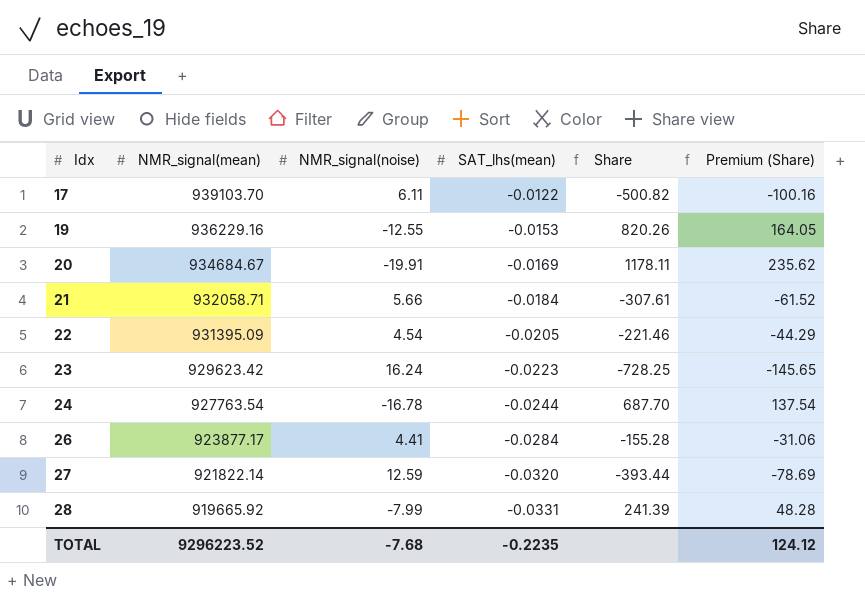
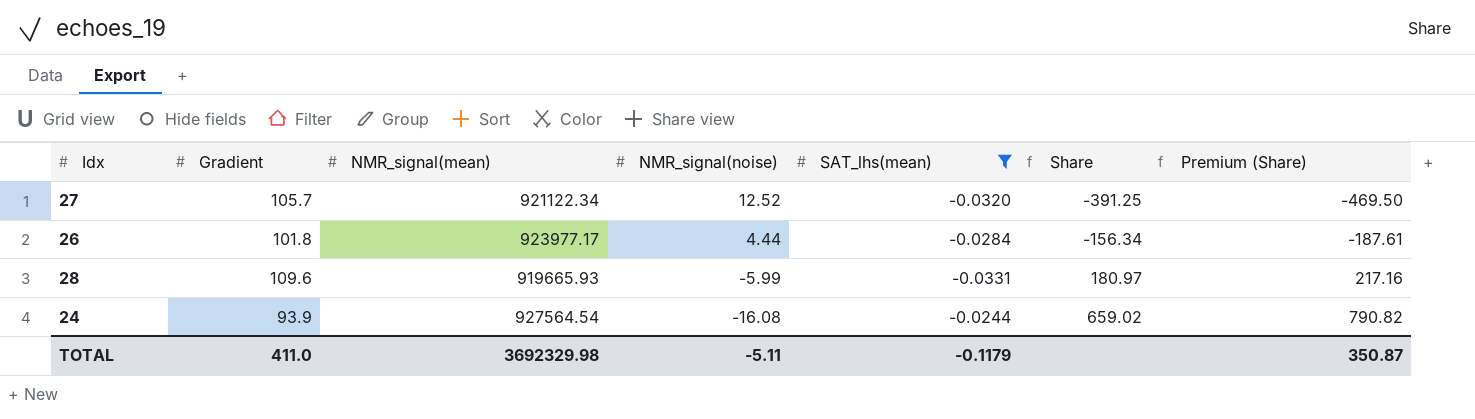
filter: none -> SAT_lhs(mean) <= -0.0244
row order: Idx ascending -> NMR_signal(noise) descending
column Gradient | position: none -> 2
column Premium (Share) | formula: [Share] * 0.2 -> [Share] * 1.2
27 | NMR_signal(mean): 921822.14 -> 921122.34
27 | NMR_signal(noise): 12.59 -> 12.52
27 | Share: -393.44 -> -391.25
26 | NMR_signal(mean): 923877.17 -> 923977.17
26 | NMR_signal(noise): 4.41 -> 4.44
26 | Share: -155.28 -> -156.34
28 | NMR_signal(mean): 919665.92 -> 919665.93
28 | NMR_signal(noise): -7.99 -> -5.99
28 | Share: 241.39 -> 180.97
24 | NMR_signal(mean): 927763.54 -> 927564.54
24 | NMR_signal(noise): -16.78 -> -16.08
24 | Share: 687.70 -> 659.02
TOTAL | NMR_signal(mean): 9296223.52 -> 3692329.98
TOTAL | NMR_signal(noise): -7.68 -> -5.11
TOTAL | SAT_lhs(mean): -0.2235 -> -0.1179
TOTAL | Premium (Share): 124.12 -> 350.87

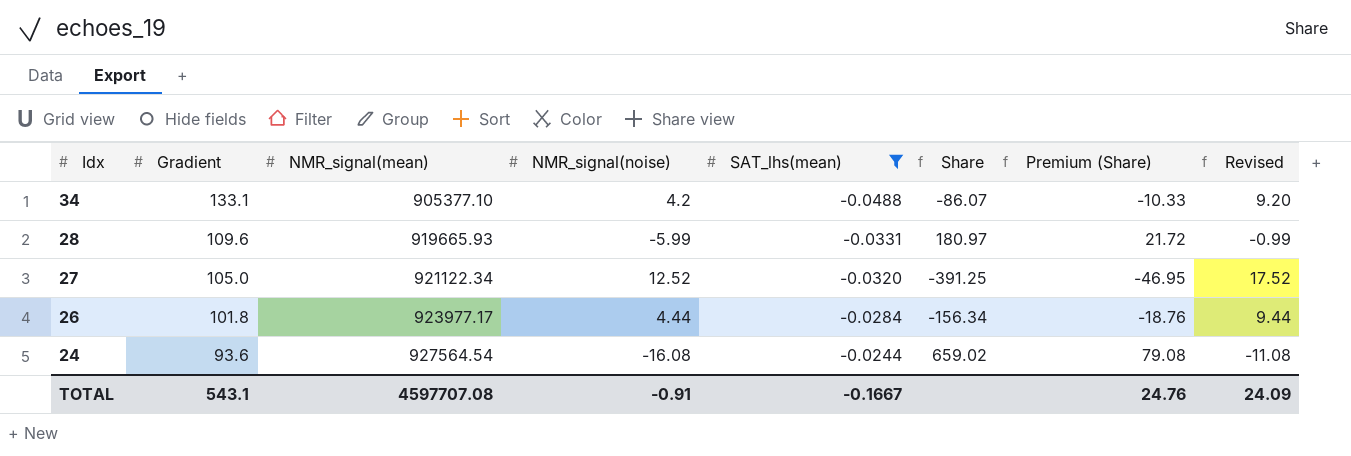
row order: NMR_signal(noise) descending -> Idx descending
column Premium (Share) | formula: [Share] * 1.2 -> [Share] * 0.12
column Revised | formula: none -> [NMR_signal(noise)] + 5
row 34: none -> 133.1 | 905377.10 | 4.2 | -0.0488 | -86.07 | -10.33 | 9.20
27 | Gradient: 105.7 -> 105.0
24 | Gradient: 93.9 -> 93.6
TOTAL | Gradient: 411.0 -> 543.1
TOTAL | NMR_signal(mean): 3692329.98 -> 4597707.08
TOTAL | NMR_signal(noise): -5.11 -> -0.91
TOTAL | SAT_lhs(mean): -0.1179 -> -0.1667
TOTAL | Premium (Share): 350.87 -> 24.76

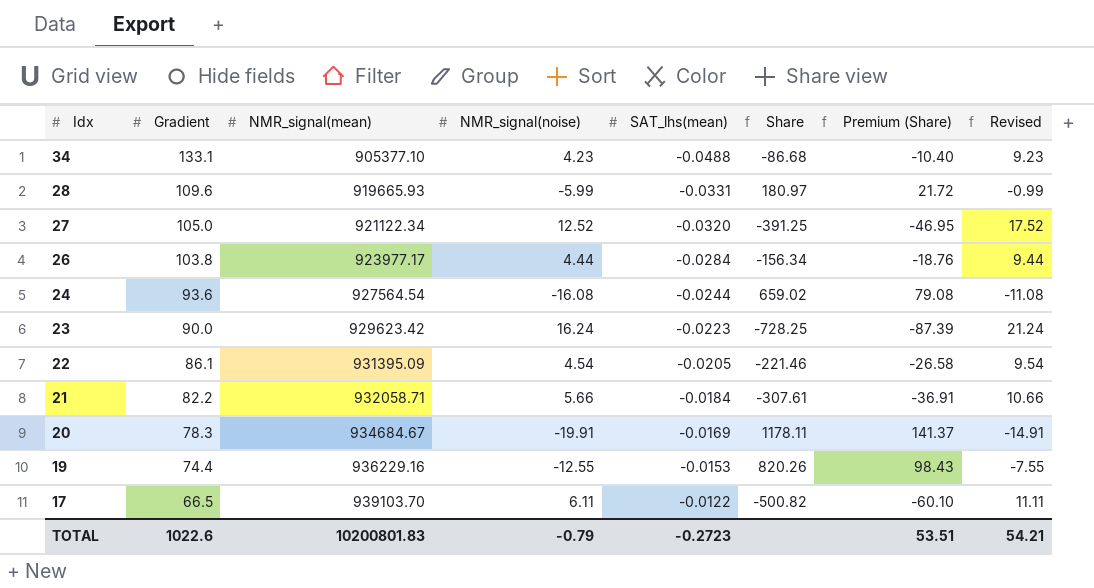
filter: SAT_lhs(mean) <= -0.0244 -> none
34 | NMR_signal(noise): 4.2 -> 4.23
34 | Share: -86.07 -> -86.68
34 | Premium (Share): -10.33 -> -10.40
34 | Revised: 9.20 -> 9.23
26 | Gradient: 101.8 -> 103.8
TOTAL | Gradient: 543.1 -> 1022.6
TOTAL | NMR_signal(mean): 4597707.08 -> 10200801.83
TOTAL | NMR_signal(noise): -0.91 -> -0.79
TOTAL | SAT_lhs(mean): -0.1667 -> -0.2723
TOTAL | Premium (Share): 24.76 -> 53.51
TOTAL | Revised: 24.09 -> 54.21

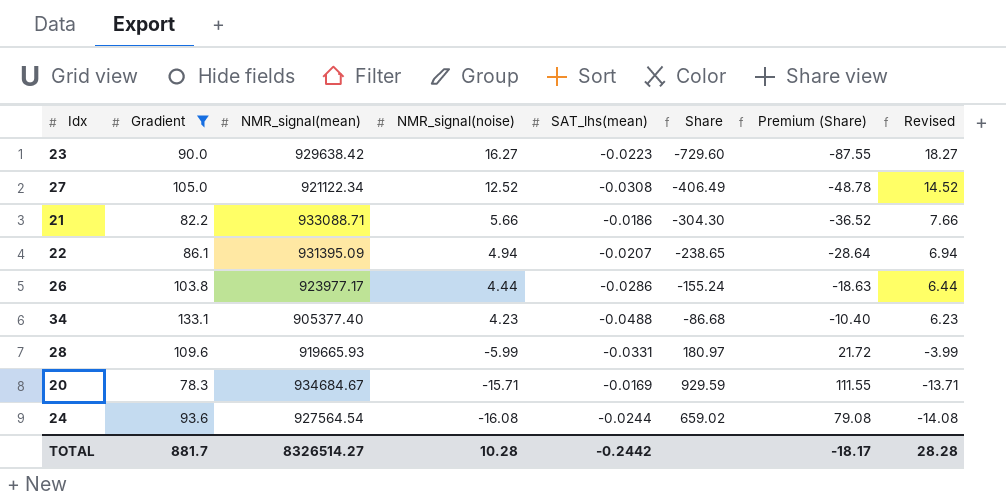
filter: none -> Gradient >= 78.3
row order: Idx descending -> NMR_signal(noise) descending
column Revised | formula: [NMR_signal(noise)] + 5 -> [NMR_signal(noise)] + 2
23 | NMR_signal(mean): 929623.42 -> 929638.42
23 | NMR_signal(noise): 16.24 -> 16.27
23 | Share: -728.25 -> -729.60
23 | Premium (Share): -87.39 -> -87.55
27 | SAT_lhs(mean): -0.0320 -> -0.0308
27 | Share: -391.25 -> -406.49
27 | Premium (Share): -46.95 -> -48.78
21 | NMR_signal(mean): 932058.71 -> 933088.71
21 | SAT_lhs(mean): -0.0184 -> -0.0186
21 | Share: -307.61 -> -304.30
21 | Premium (Share): -36.91 -> -36.52
22 | NMR_signal(noise): 4.54 -> 4.94
22 | SAT_lhs(mean): -0.0205 -> -0.0207
22 | Share: -221.46 -> -238.65
22 | Premium (Share): -26.58 -> -28.64
26 | SAT_lhs(mean): -0.0284 -> -0.0286
26 | Share: -156.34 -> -155.24
26 | Premium (Share): -18.76 -> -18.63
34 | NMR_signal(mean): 905377.10 -> 905377.40
20 | NMR_signal(noise): -19.91 -> -15.71
20 | Share: 1178.11 -> 929.59
20 | Premium (Share): 141.37 -> 111.55
TOTAL | Gradient: 1022.6 -> 881.7
TOTAL | NMR_signal(mean): 10200801.83 -> 8326514.27
TOTAL | NMR_signal(noise): -0.79 -> 10.28
TOTAL | SAT_lhs(mean): -0.2723 -> -0.2442
TOTAL | Premium (Share): 53.51 -> -18.17
TOTAL | Revised: 54.21 -> 28.28

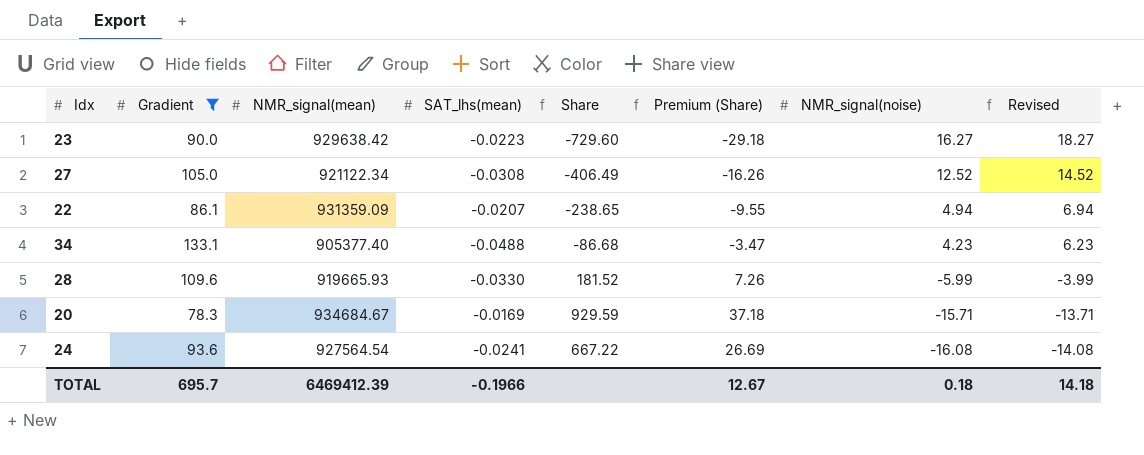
column Premium (Share) | formula: [Share] * 0.12 -> [Share] * 0.04
column NMR_signal(noise) | position: 4 -> 7
row 21: 82.2 | 933088.71 | 5.66 | -0.0186 | -304.30 | -36.52 | 7.66 -> none
row 26: 103.8 | 923977.17 | 4.44 | -0.0286 | -155.24 | -18.63 | 6.44 -> none
22 | NMR_signal(mean): 931395.09 -> 931359.09
28 | SAT_lhs(mean): -0.0331 -> -0.0330
28 | Share: 180.97 -> 181.52
24 | SAT_lhs(mean): -0.0244 -> -0.0241
24 | Share: 659.02 -> 667.22
TOTAL | Gradient: 881.7 -> 695.7
TOTAL | NMR_signal(mean): 8326514.27 -> 6469412.39
TOTAL | SAT_lhs(mean): -0.2442 -> -0.1966
TOTAL | Premium (Share): -18.17 -> 12.67
TOTAL | NMR_signal(noise): 10.28 -> 0.18
TOTAL | Revised: 28.28 -> 14.18

